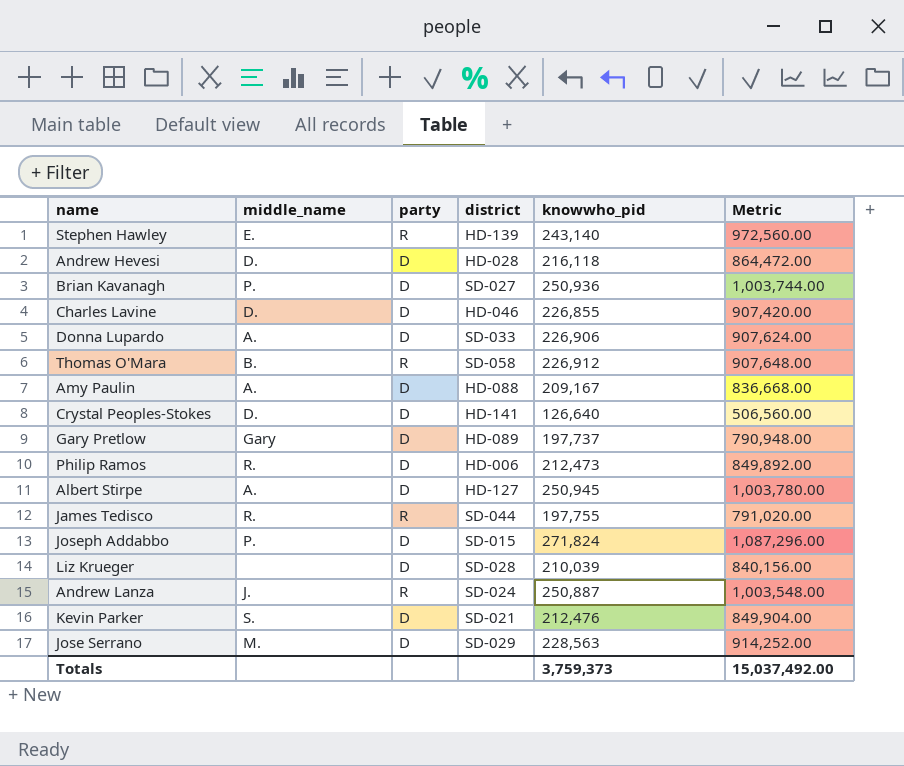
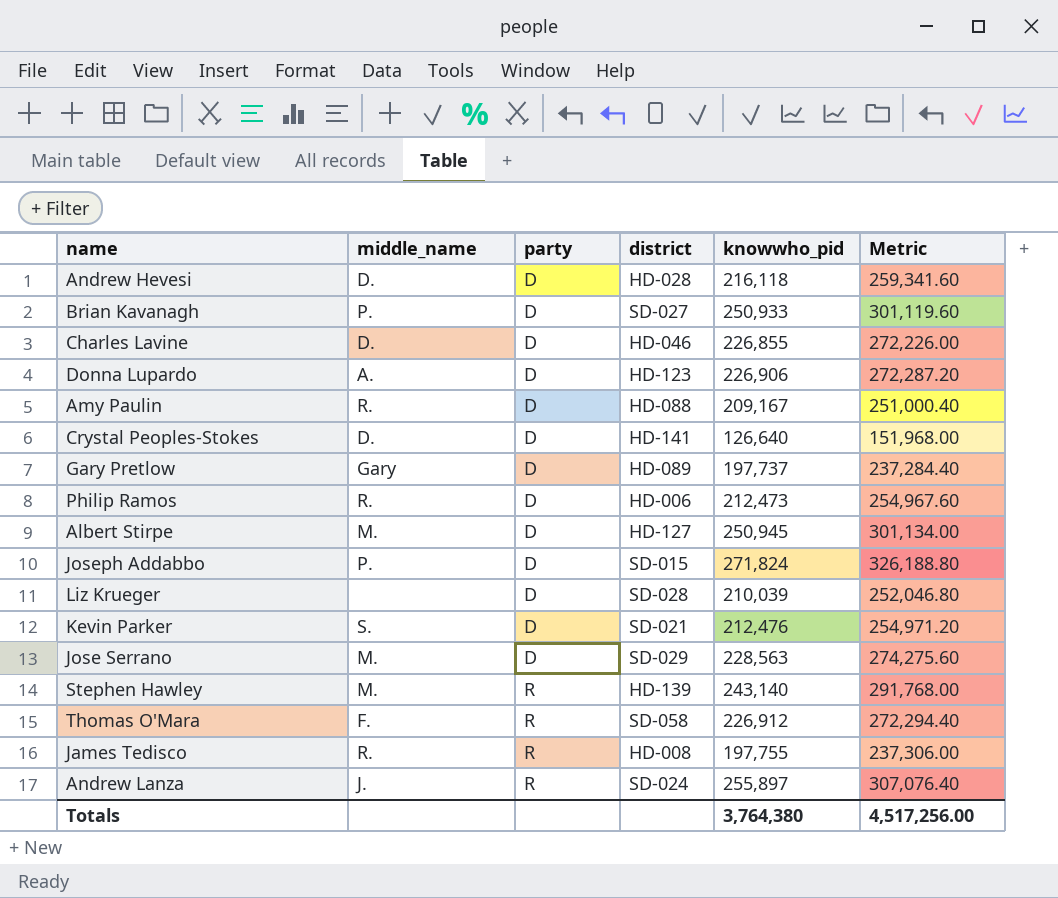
row order: none -> party ascending
column Metric | formula: [knowwho_pid] * 4 -> [knowwho_pid] * 1.2
Brian Kavanagh | knowwho_pid: 250,936 -> 250,933
Donna Lupardo | district: SD-033 -> HD-123
Amy Paulin | middle_name: A. -> R.
Albert Stirpe | middle_name: A. -> M.
Stephen Hawley | middle_name: E. -> M.
Thomas O'Mara | middle_name: B. -> F.
James Tedisco | district: SD-044 -> HD-008
Andrew Lanza | knowwho_pid: 250,887 -> 255,897
Totals | knowwho_pid: 3,759,373 -> 3,764,380
Totals | Metric: 15,037,492.00 -> 4,517,256.00

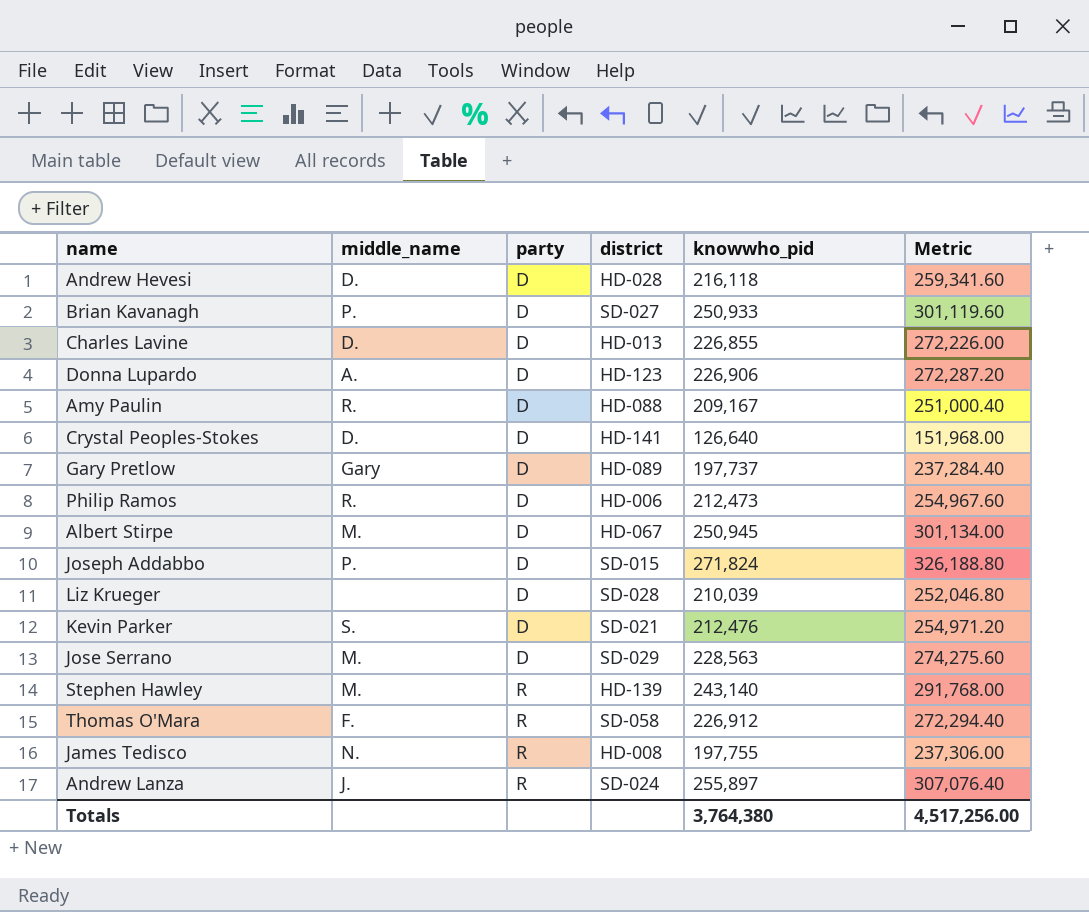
Charles Lavine | district: HD-046 -> HD-013
Albert Stirpe | district: HD-127 -> HD-067
James Tedisco | middle_name: R. -> N.

